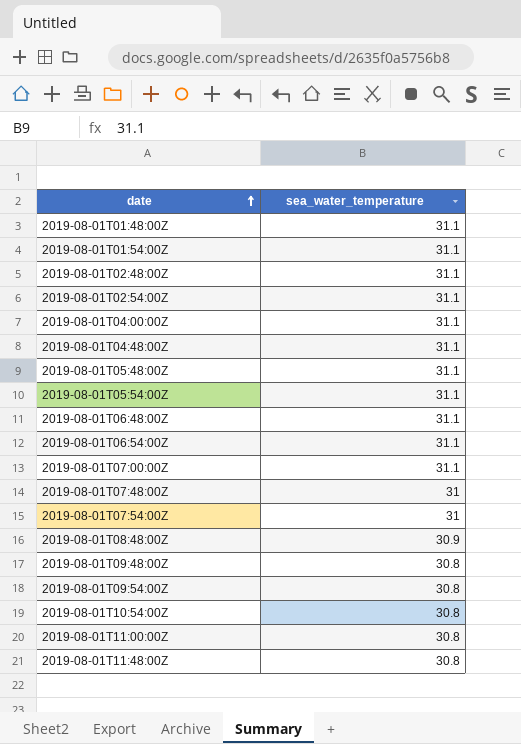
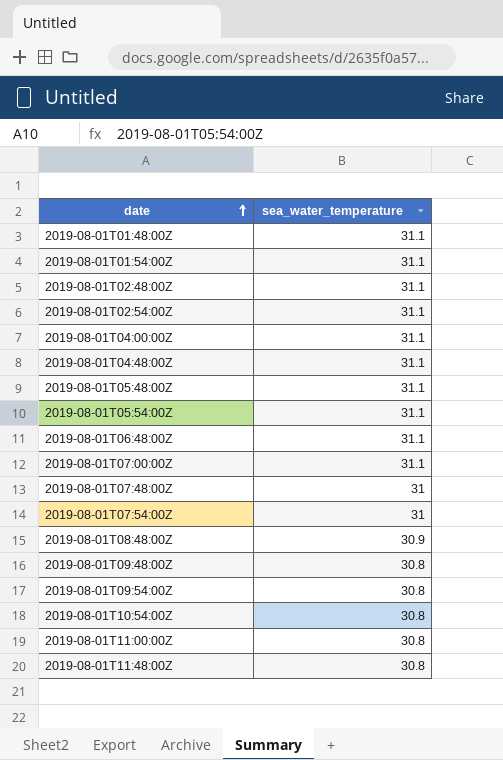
row 2019-08-01T06:54:00Z: 31.1 -> none

